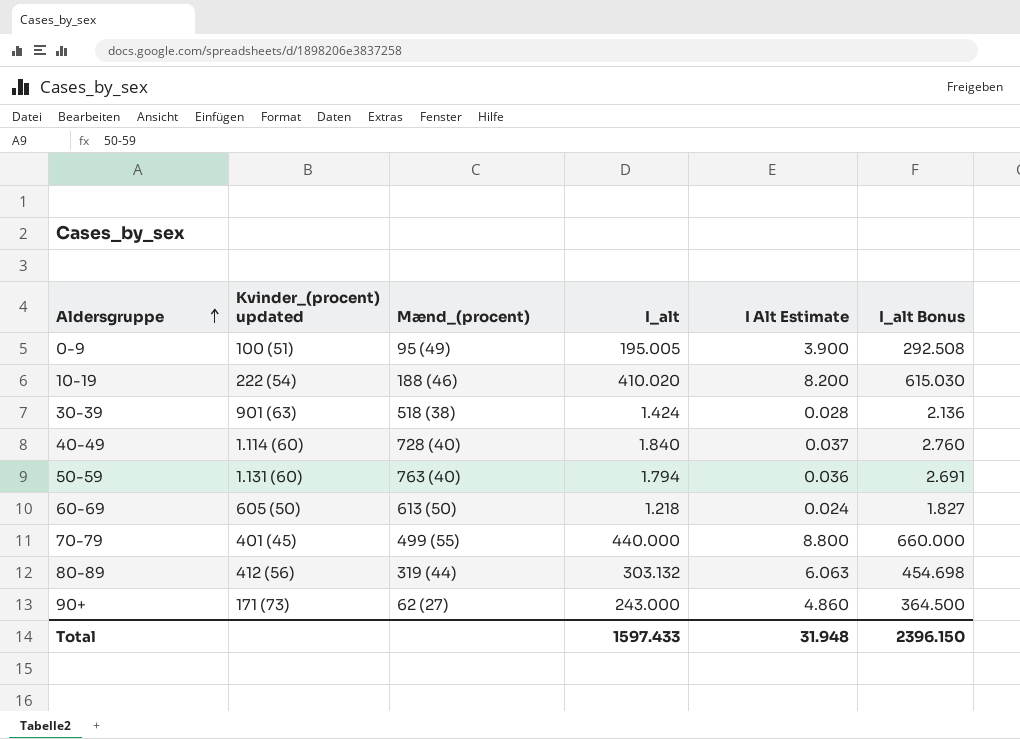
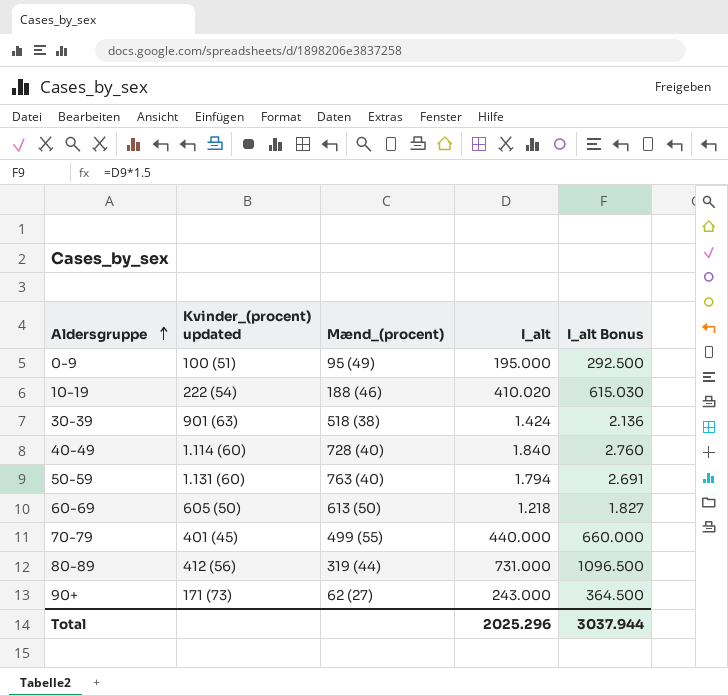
column I Alt Estimate | formula: [I_alt] * 0.02 -> none
0-9 | I_alt: 195.005 -> 195.000
0-9 | I_alt Bonus: 292.508 -> 292.500
80-89 | I_alt: 303.132 -> 731.000
80-89 | I_alt Bonus: 454.698 -> 1096.500
Total | I_alt: 1597.433 -> 2025.296
Total | I_alt Bonus: 2396.150 -> 3037.944

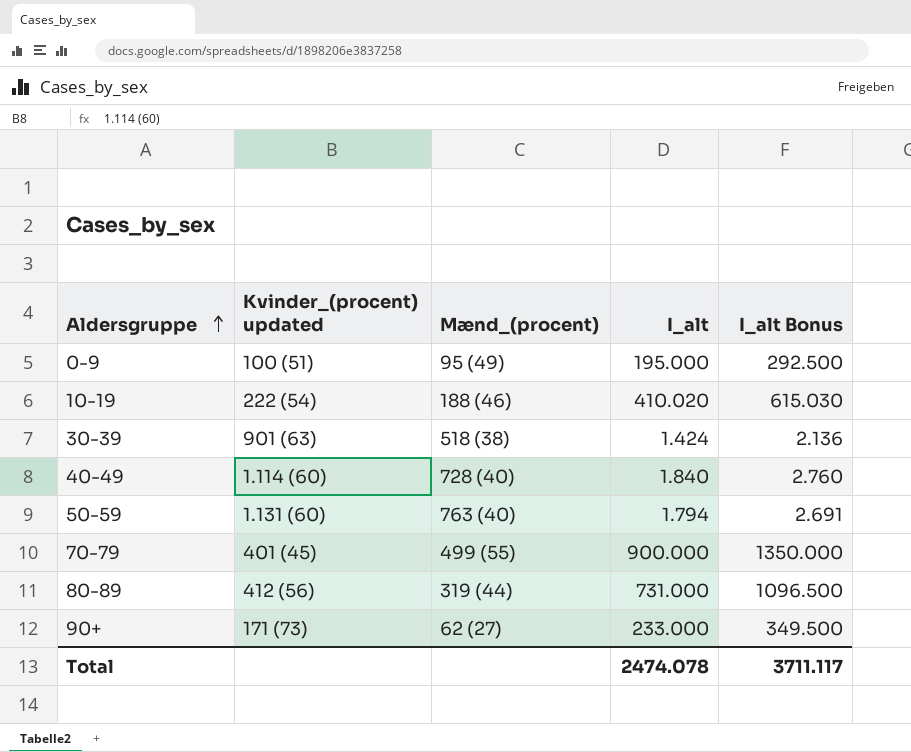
row 60-69: 605 (50) | 613 (50) | 1.218 | 1.827 -> none
70-79 | I_alt: 440.000 -> 900.000
70-79 | I_alt Bonus: 660.000 -> 1350.000
90+ | I_alt: 243.000 -> 233.000
90+ | I_alt Bonus: 364.500 -> 349.500
Total | I_alt: 2025.296 -> 2474.078
Total | I_alt Bonus: 3037.944 -> 3711.117

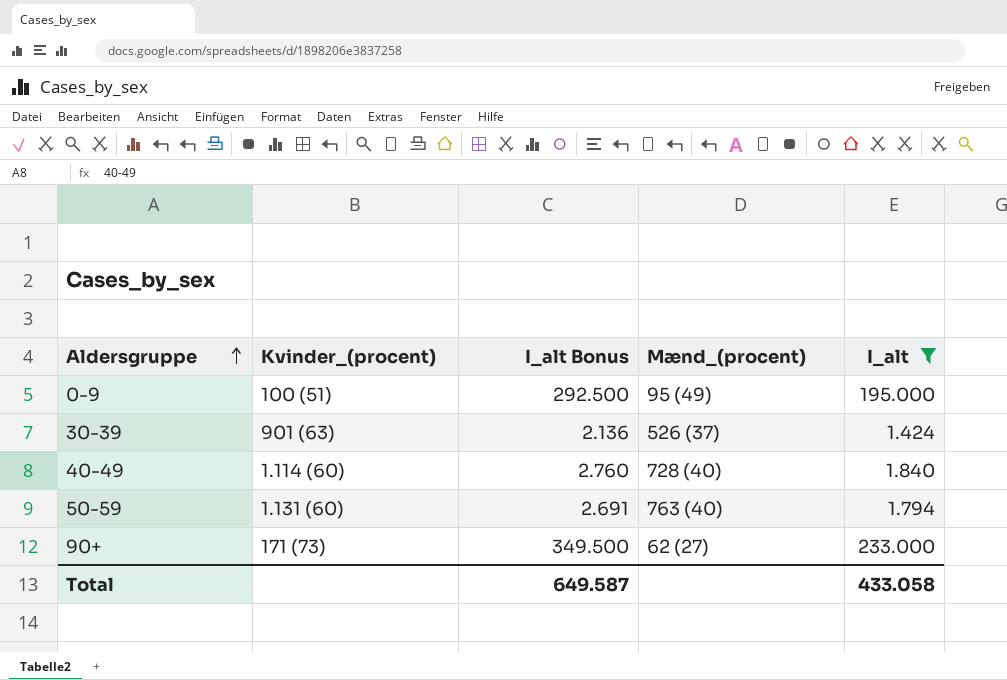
filter: none -> I_alt <= 233.000
column name: Kvinder_(procent) updated -> Kvinder_(procent)
column I_alt Bonus | position: 5 -> 3
30-39 | Mænd_(procent): 518 (38) -> 526 (37)
Total | I_alt Bonus: 3711.117 -> 649.587
Total | I_alt: 2474.078 -> 433.058

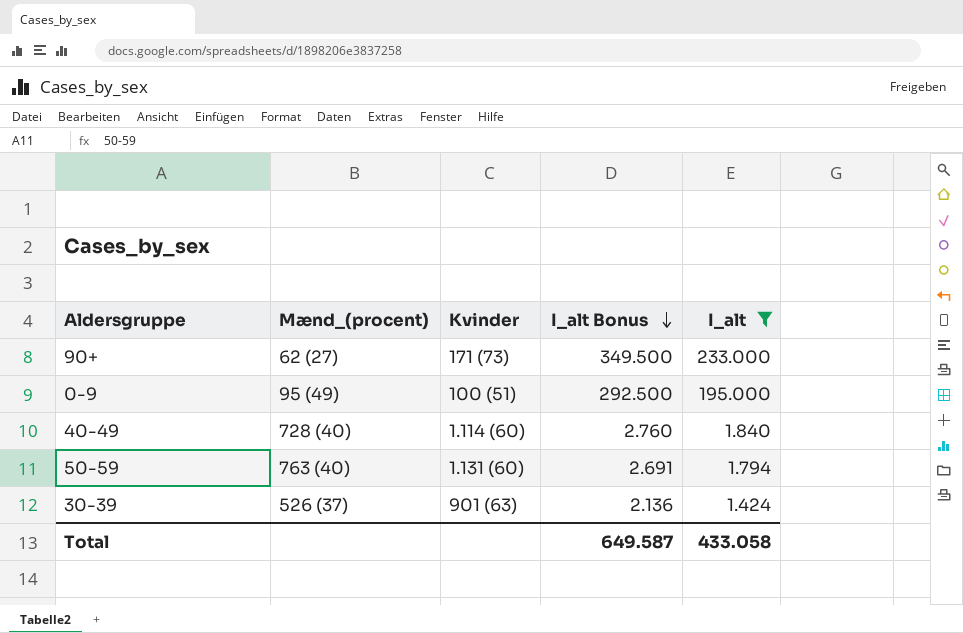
row order: Aldersgruppe ascending -> I_alt Bonus descending
column Mænd_(procent) | position: 4 -> 2
column name: Kvinder_(procent) -> Kvinder

